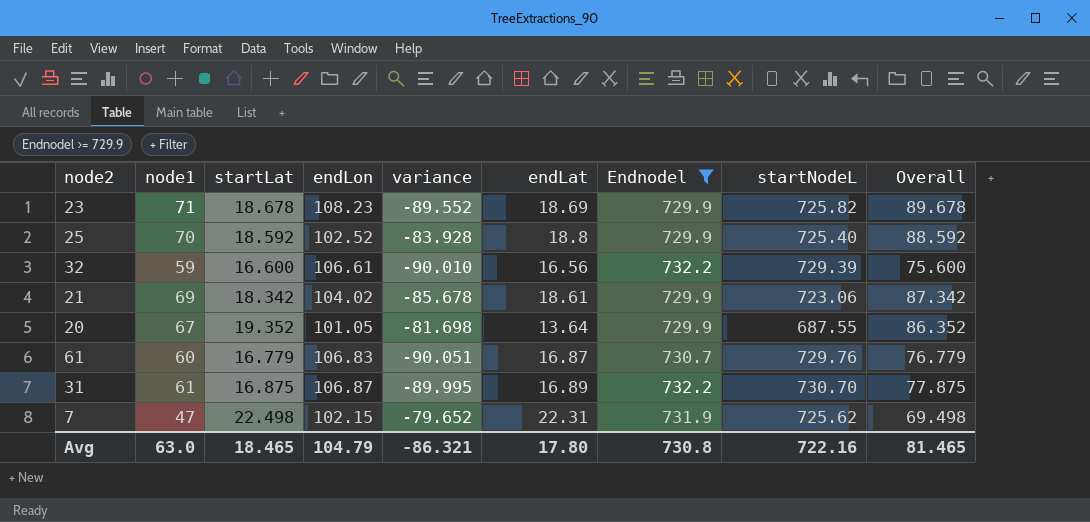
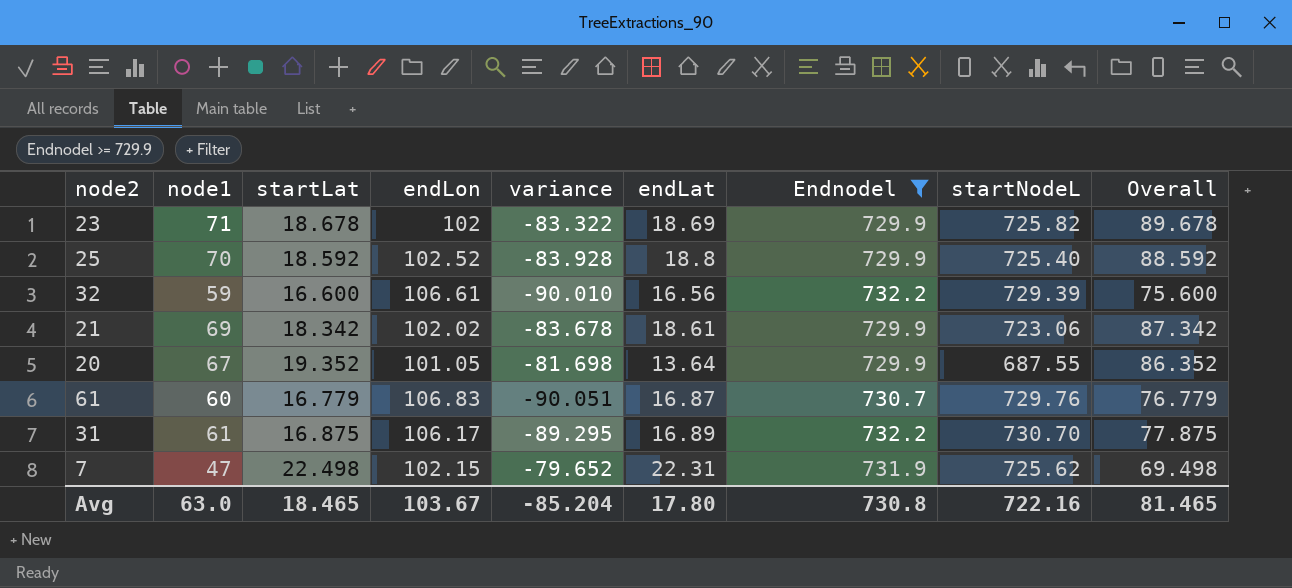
23 | endLon: 108.23 -> 102
23 | variance: -89.552 -> -83.322
21 | endLon: 104.02 -> 102.02
21 | variance: -85.678 -> -83.678
31 | endLon: 106.87 -> 106.17
31 | variance: -89.995 -> -89.295
Avg | endLon: 104.79 -> 103.67
Avg | variance: -86.321 -> -85.204

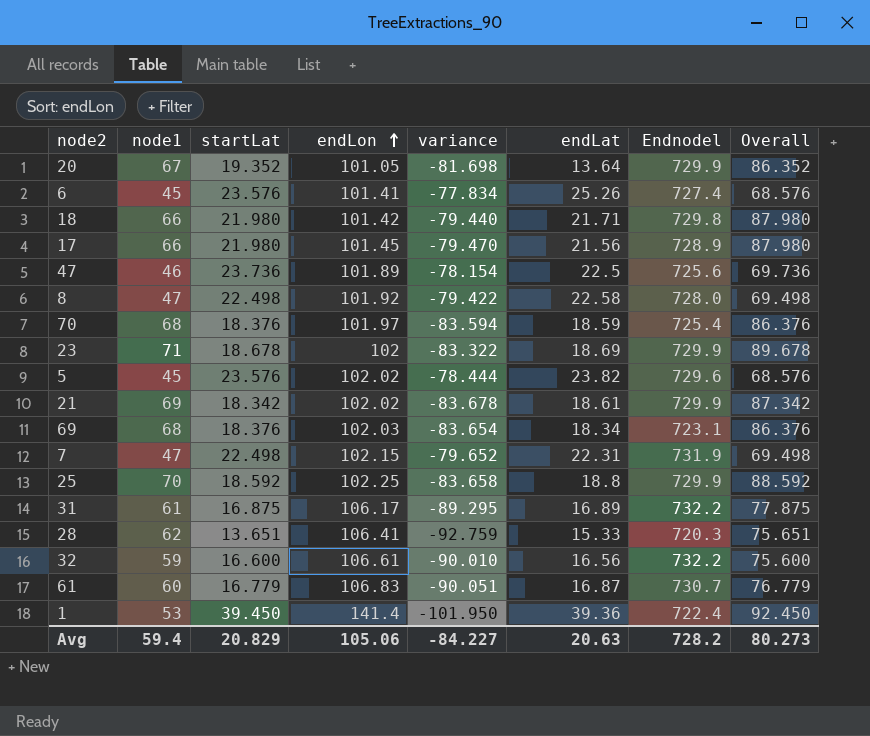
filter: Endnodel >= 729.9 -> none
row order: none -> endLon ascending
column startNodeL | position: 8 -> none
25 | endLon: 102.52 -> 102.25
25 | variance: -83.928 -> -83.658
Avg | node1: 63.0 -> 59.4
Avg | startLat: 18.465 -> 20.829
Avg | endLon: 103.67 -> 105.06
Avg | variance: -85.204 -> -84.227
Avg | endLat: 17.80 -> 20.63
Avg | Endnodel: 730.8 -> 728.2
Avg | Overall: 81.465 -> 80.273

